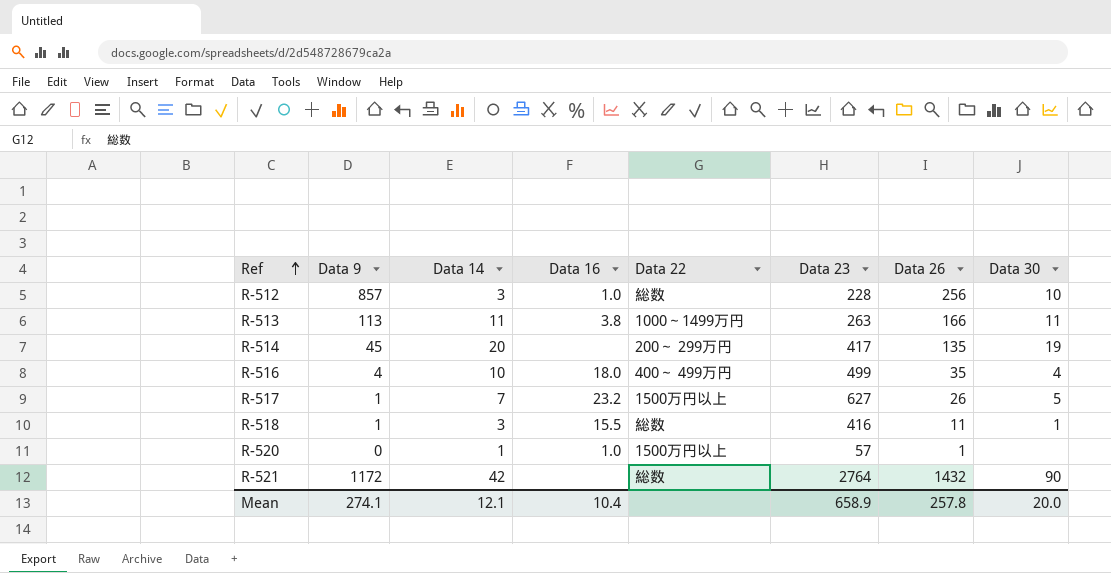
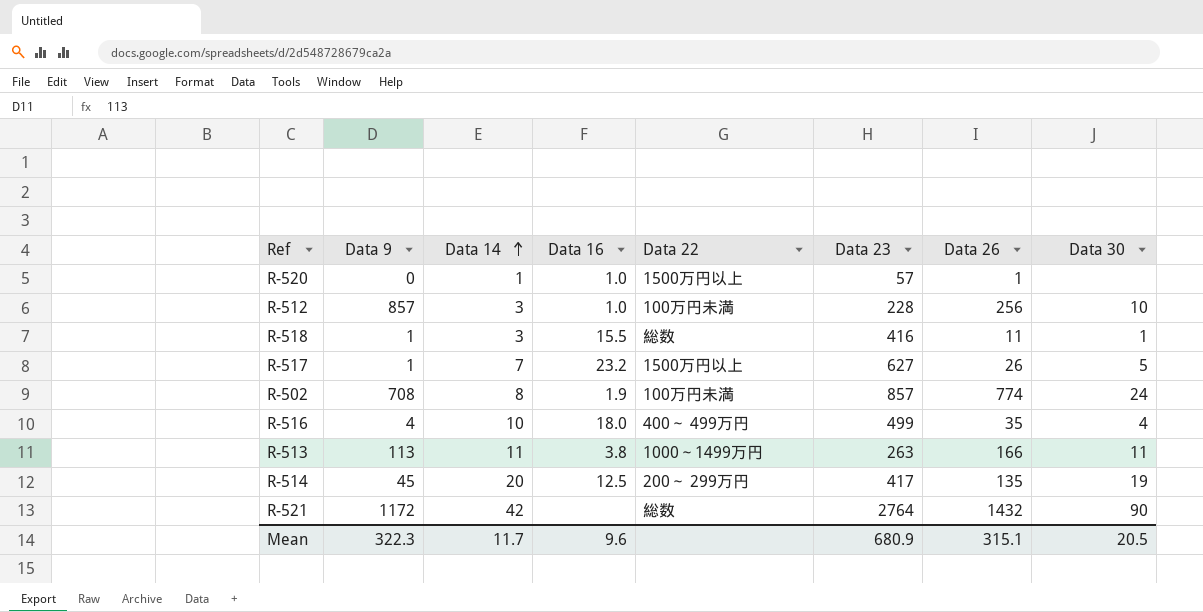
row order: Ref ascending -> Data 14 ascending
R-512 | Data 22: 総数 -> 100万円未満
row R-502: none -> 708 | 8 | 1.9 | 100万円未満 | 857 | 774 | 24
R-514 | Data 16: none -> 12.5
Mean | Data 9: 274.1 -> 322.3
Mean | Data 14: 12.1 -> 11.7
Mean | Data 16: 10.4 -> 9.6
Mean | Data 23: 658.9 -> 680.9
Mean | Data 26: 257.8 -> 315.1
Mean | Data 30: 20.0 -> 20.5

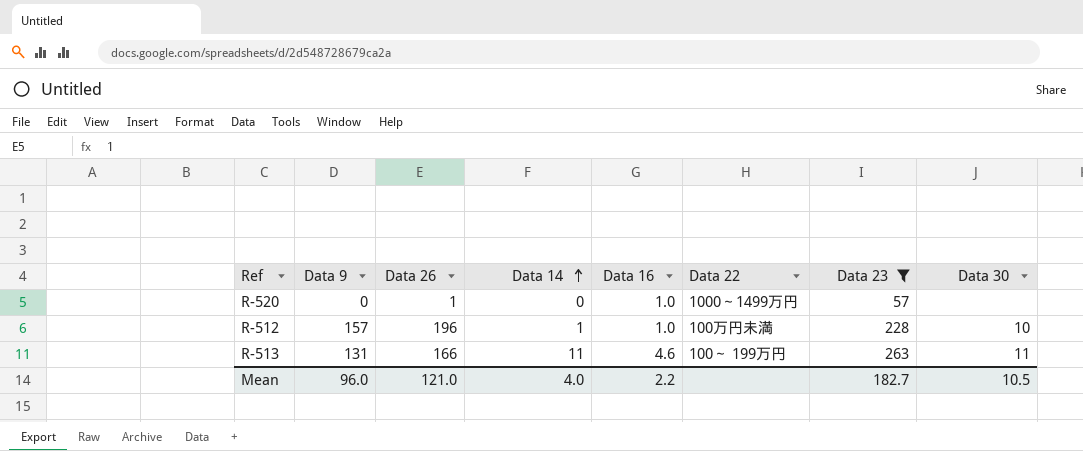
filter: none -> Data 23 <= 263
column Data 26 | position: 7 -> 3
R-520 | Data 14: 1 -> 0
R-520 | Data 22: 1500万円以上 -> 1000～1499万円
R-512 | Data 9: 857 -> 157
R-512 | Data 26: 256 -> 196
R-512 | Data 14: 3 -> 1
R-513 | Data 9: 113 -> 131
R-513 | Data 16: 3.8 -> 4.6
R-513 | Data 22: 1000～1499万円 -> 100～ 199万円
Mean | Data 9: 322.3 -> 96.0
Mean | Data 26: 315.1 -> 121.0
Mean | Data 14: 11.7 -> 4.0
Mean | Data 16: 9.6 -> 2.2
Mean | Data 23: 680.9 -> 182.7
Mean | Data 30: 20.5 -> 10.5

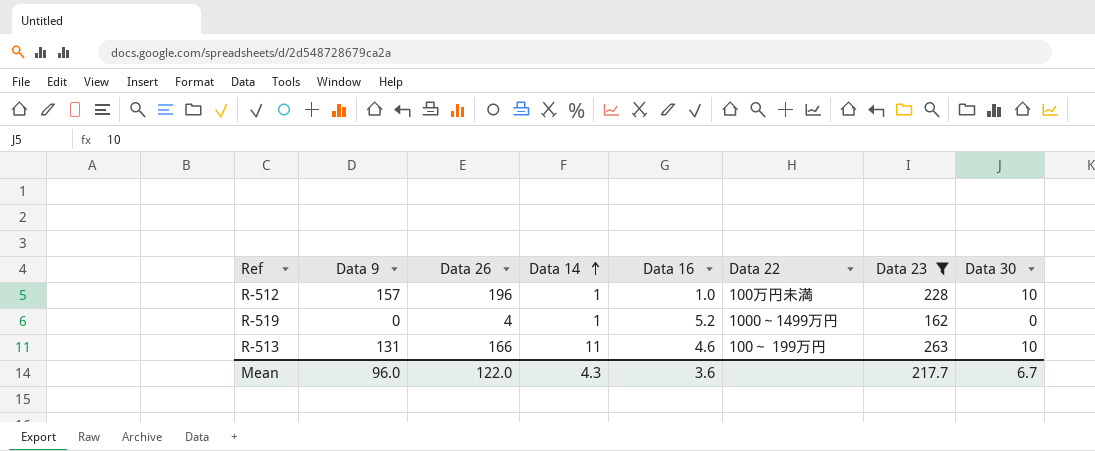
row R-520: 0 | 1 | 0 | 1.0 | 1000～1499万円 | 57 | none -> none
row R-519: none -> 0 | 4 | 1 | 5.2 | 1000～1499万円 | 162 | 0
R-513 | Data 30: 11 -> 10
Mean | Data 26: 121.0 -> 122.0
Mean | Data 14: 4.0 -> 4.3
Mean | Data 16: 2.2 -> 3.6
Mean | Data 23: 182.7 -> 217.7
Mean | Data 30: 10.5 -> 6.7

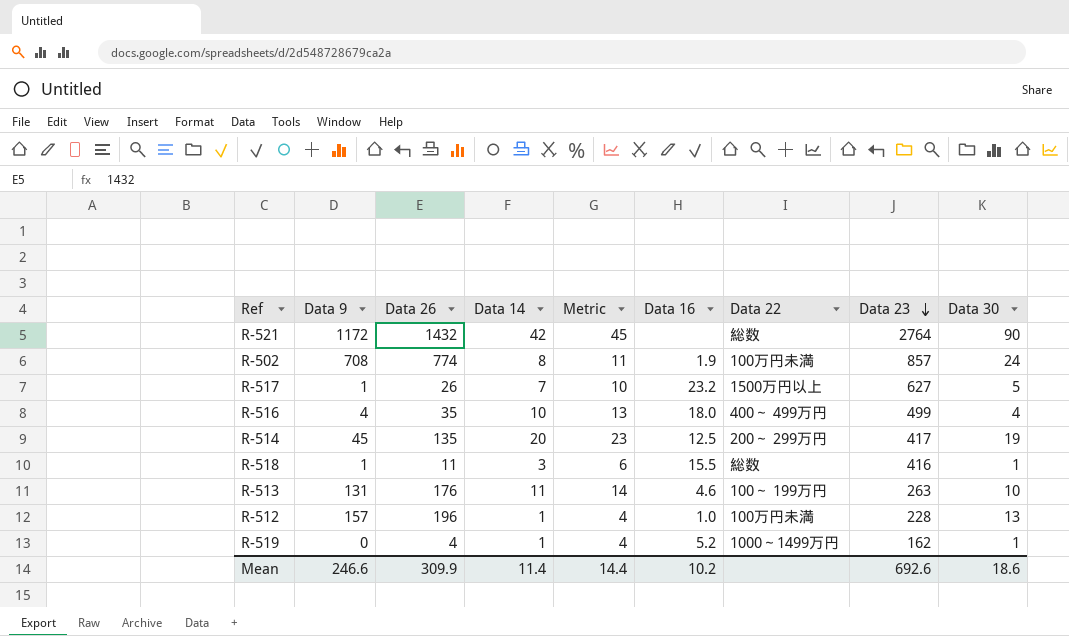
filter: Data 23 <= 263 -> none
row order: Data 14 ascending -> Data 23 descending
column Metric | formula: none -> [Data 14] + 3
R-513 | Data 26: 166 -> 176
R-512 | Data 30: 10 -> 13
R-519 | Data 30: 0 -> 1
Mean | Data 9: 96.0 -> 246.6
Mean | Data 26: 122.0 -> 309.9
Mean | Data 14: 4.3 -> 11.4
Mean | Data 16: 3.6 -> 10.2
Mean | Data 23: 217.7 -> 692.6
Mean | Data 30: 6.7 -> 18.6

